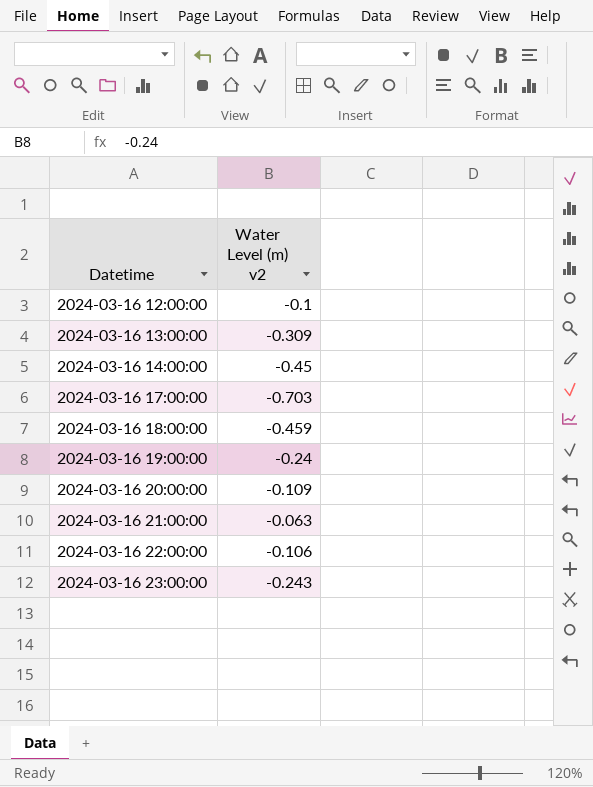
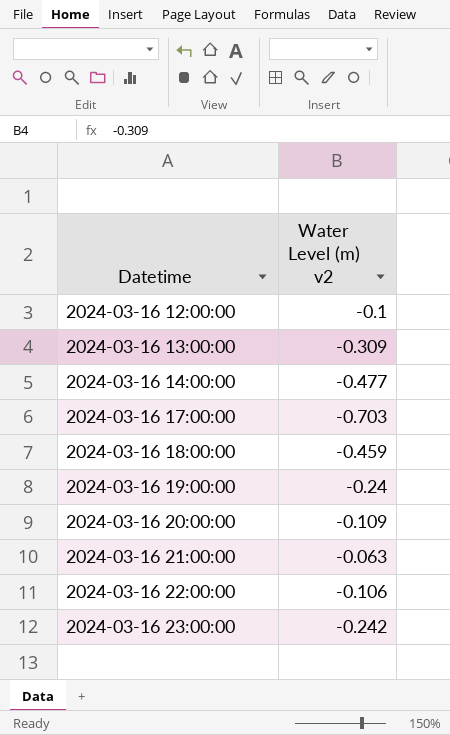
2024-03-16 14:00:00 | Water Level (m) v2: -0.45 -> -0.477
2024-03-16 23:00:00 | Water Level (m) v2: -0.243 -> -0.242

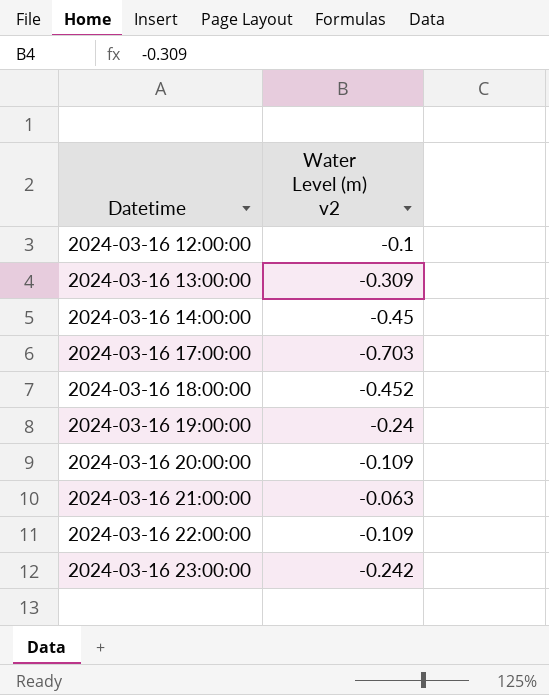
2024-03-16 14:00:00 | Water Level (m) v2: -0.477 -> -0.45
2024-03-16 18:00:00 | Water Level (m) v2: -0.459 -> -0.452
2024-03-16 22:00:00 | Water Level (m) v2: -0.106 -> -0.109

